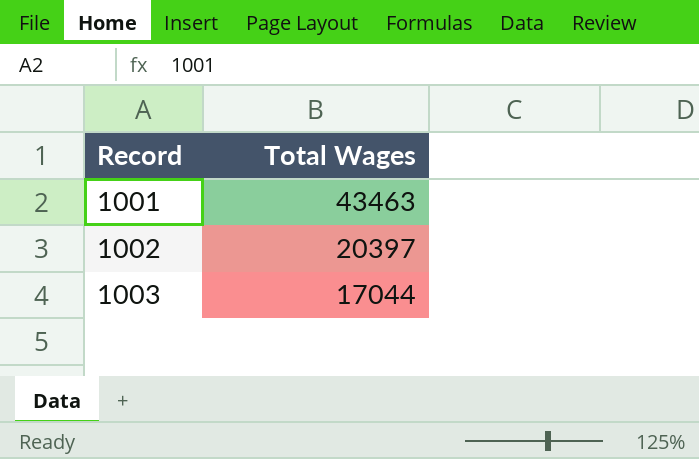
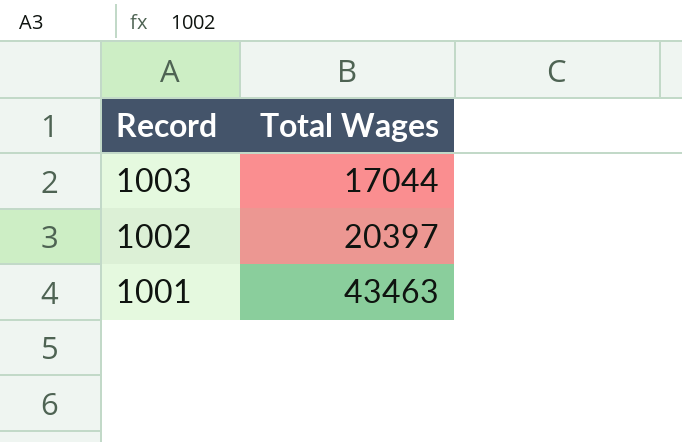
row order: Record ascending -> Record descending

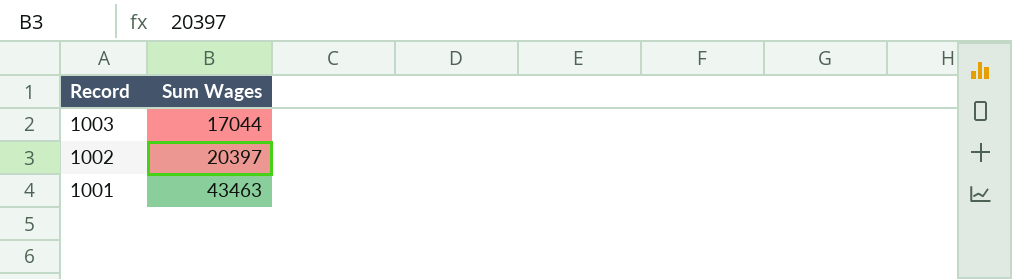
column name: Total Wages -> Sum Wages

